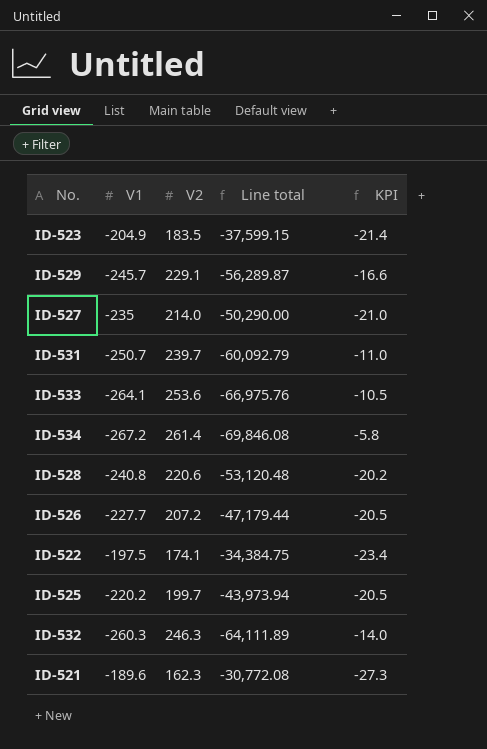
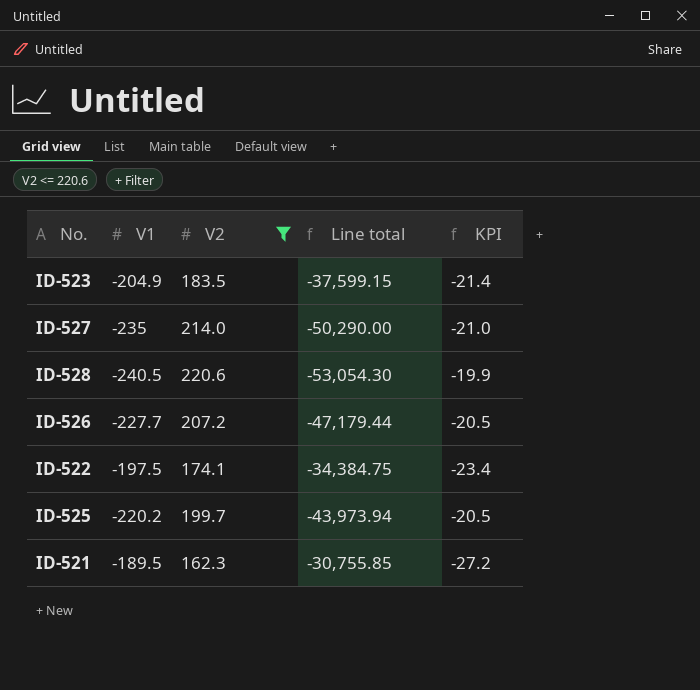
filter: none -> V2 <= 220.6
ID-528 | V1: -240.8 -> -240.5
ID-528 | Line total: -53,120.48 -> -53,054.30
ID-528 | KPI: -20.2 -> -19.9
ID-521 | V1: -189.6 -> -189.5
ID-521 | Line total: -30,772.08 -> -30,755.85
ID-521 | KPI: -27.3 -> -27.2

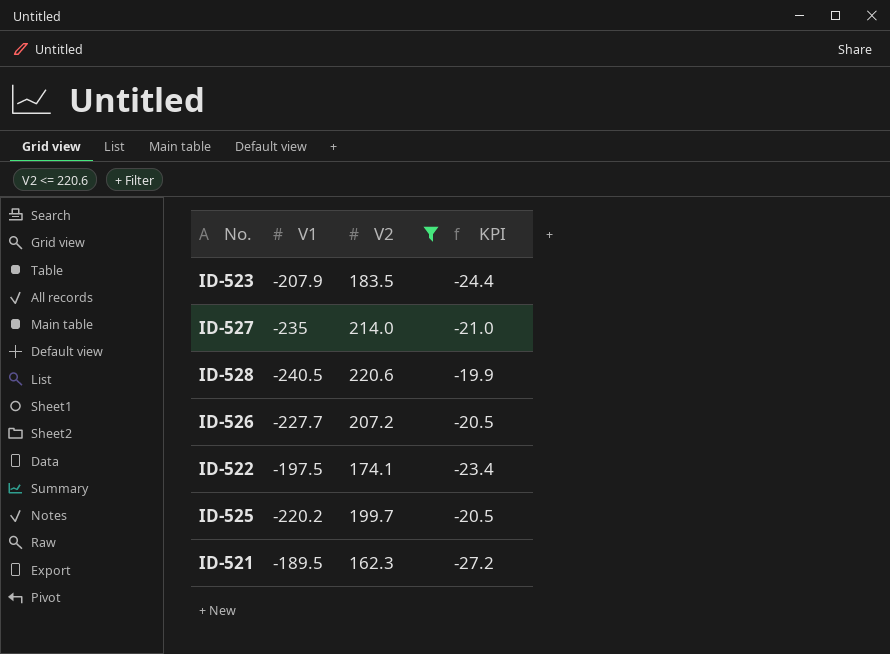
column Line total | formula: [V1] * [V2] -> none
ID-523 | V1: -204.9 -> -207.9
ID-523 | KPI: -21.4 -> -24.4

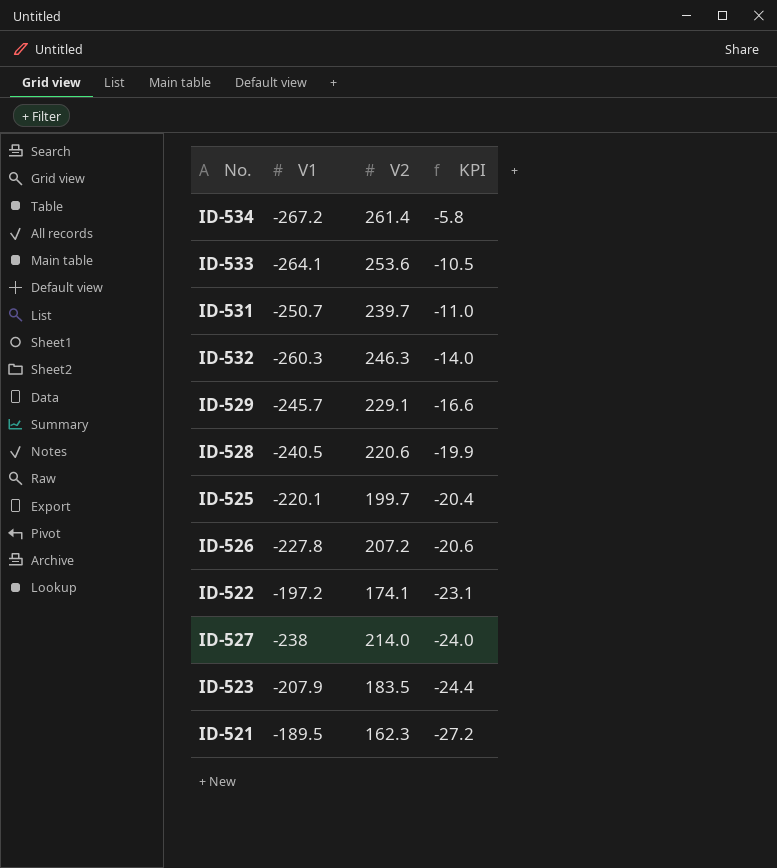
filter: V2 <= 220.6 -> none
row order: none -> KPI descending
ID-525 | V1: -220.2 -> -220.1
ID-525 | KPI: -20.5 -> -20.4
ID-526 | V1: -227.7 -> -227.8
ID-526 | KPI: -20.5 -> -20.6
ID-522 | V1: -197.5 -> -197.2
ID-522 | KPI: -23.4 -> -23.1
ID-527 | V1: -235 -> -238
ID-527 | KPI: -21.0 -> -24.0

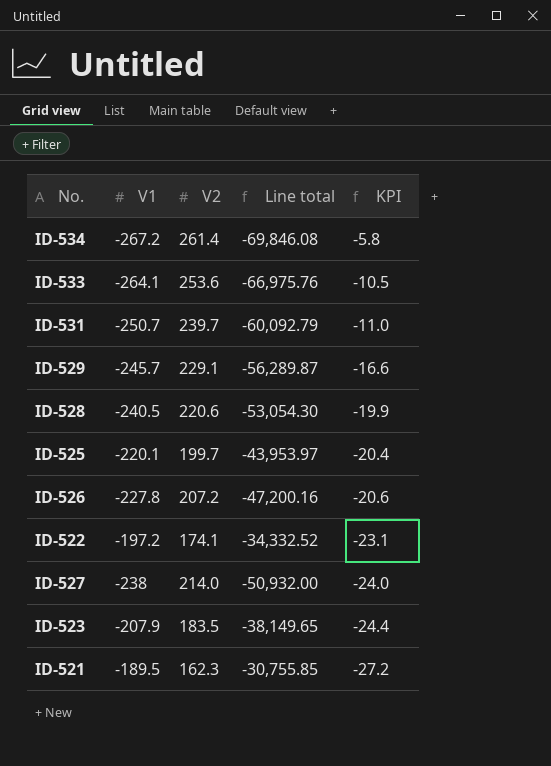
column Line total | formula: none -> [V1] * [V2]
row ID-532: -260.3 | 246.3 | -14.0 -> none

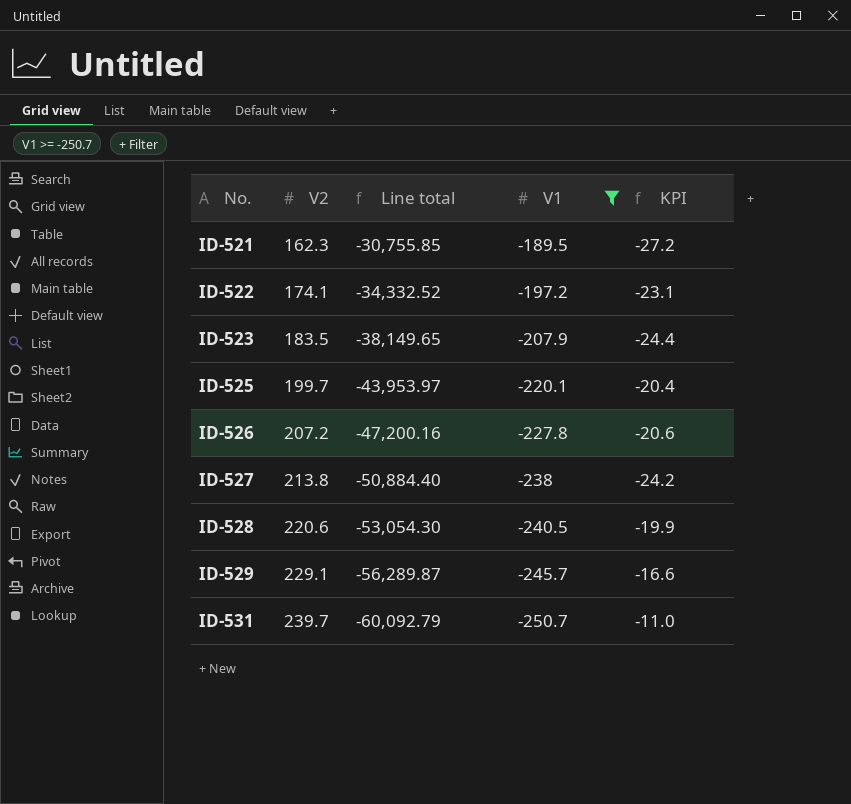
filter: none -> V1 >= -250.7
row order: KPI descending -> No. ascending
column V1 | position: 2 -> 4
ID-527 | V2: 214.0 -> 213.8
ID-527 | Line total: -50,932.00 -> -50,884.40
ID-527 | KPI: -24.0 -> -24.2

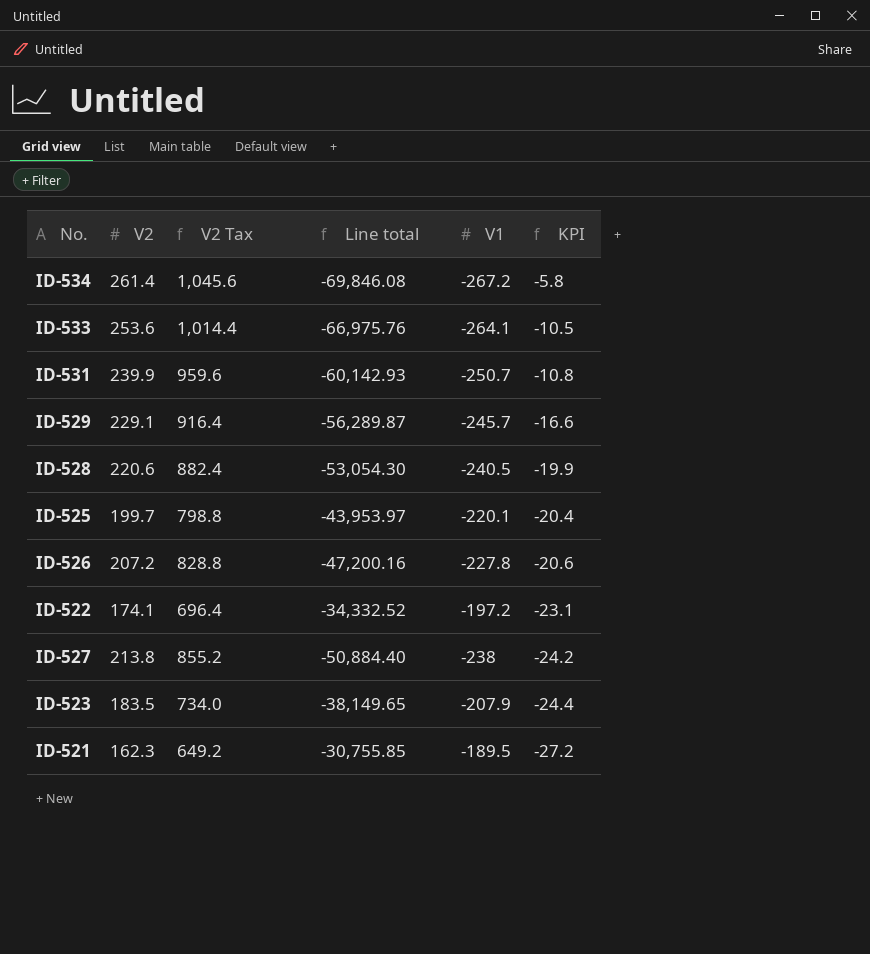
filter: V1 >= -250.7 -> none
row order: No. ascending -> KPI descending
column V2 Tax | formula: none -> [V2] * 4
ID-531 | V2: 239.7 -> 239.9
ID-531 | Line total: -60,092.79 -> -60,142.93
ID-531 | KPI: -11.0 -> -10.8

